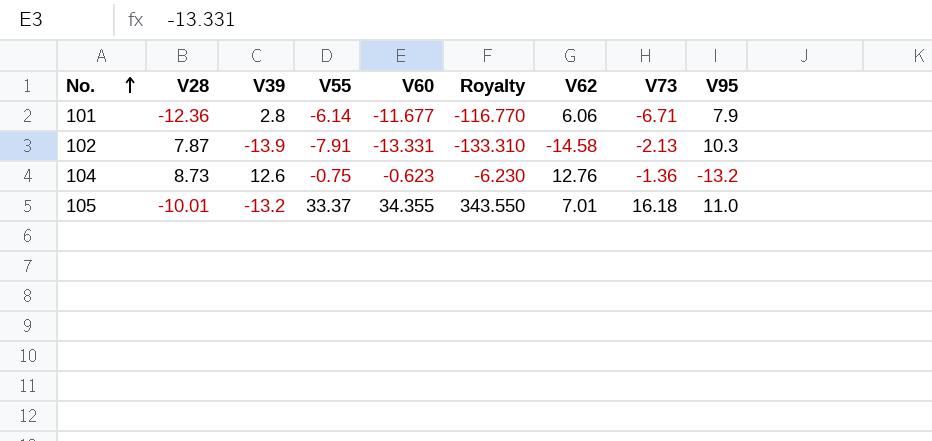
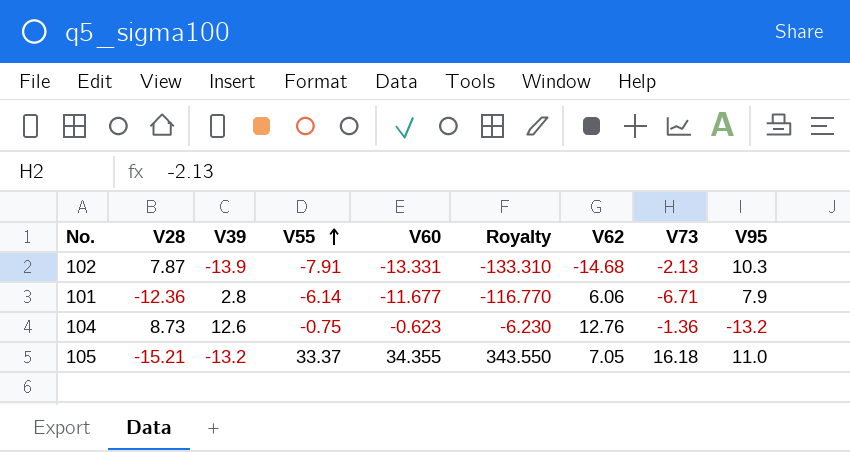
row order: No. ascending -> V55 ascending
102 | V62: -14.58 -> -14.68
105 | V28: -10.01 -> -15.21
105 | V62: 7.01 -> 7.05

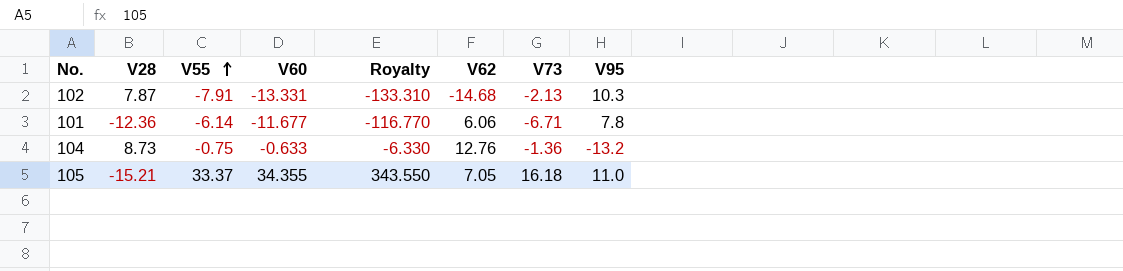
column V39 | position: 3 -> none
101 | V95: 7.9 -> 7.8
104 | V60: -0.623 -> -0.633
104 | Royalty: -6.230 -> -6.330

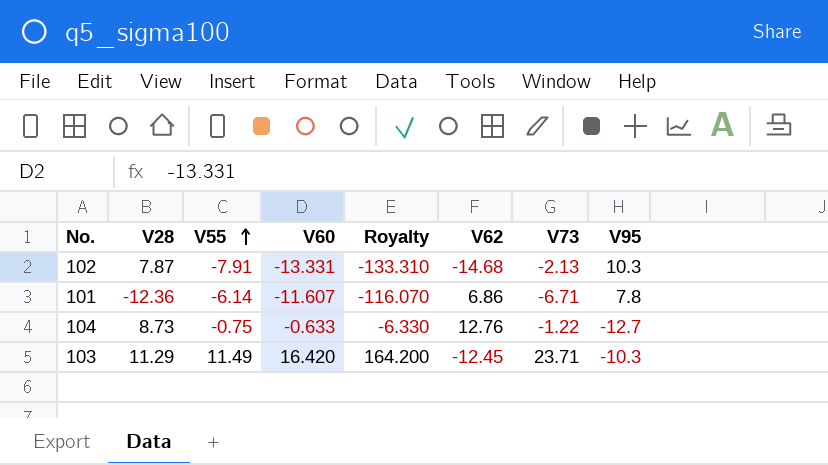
row 105: -15.21 | 33.37 | 34.355 | 343.550 | 7.05 | 16.18 | 11.0 -> none
101 | V60: -11.677 -> -11.607
101 | Royalty: -116.770 -> -116.070
101 | V62: 6.06 -> 6.86
104 | V73: -1.36 -> -1.22
104 | V95: -13.2 -> -12.7
row 103: none -> 11.29 | 11.49 | 16.420 | 164.200 | -12.45 | 23.71 | -10.3

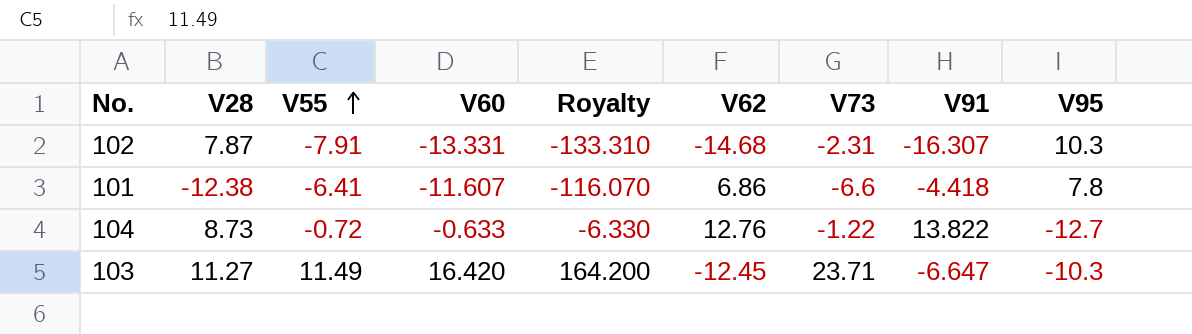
column V91 | position: none -> 8
102 | V73: -2.13 -> -2.31
101 | V28: -12.36 -> -12.38
101 | V55: -6.14 -> -6.41
101 | V73: -6.71 -> -6.6
104 | V55: -0.75 -> -0.72
103 | V28: 11.29 -> 11.27

